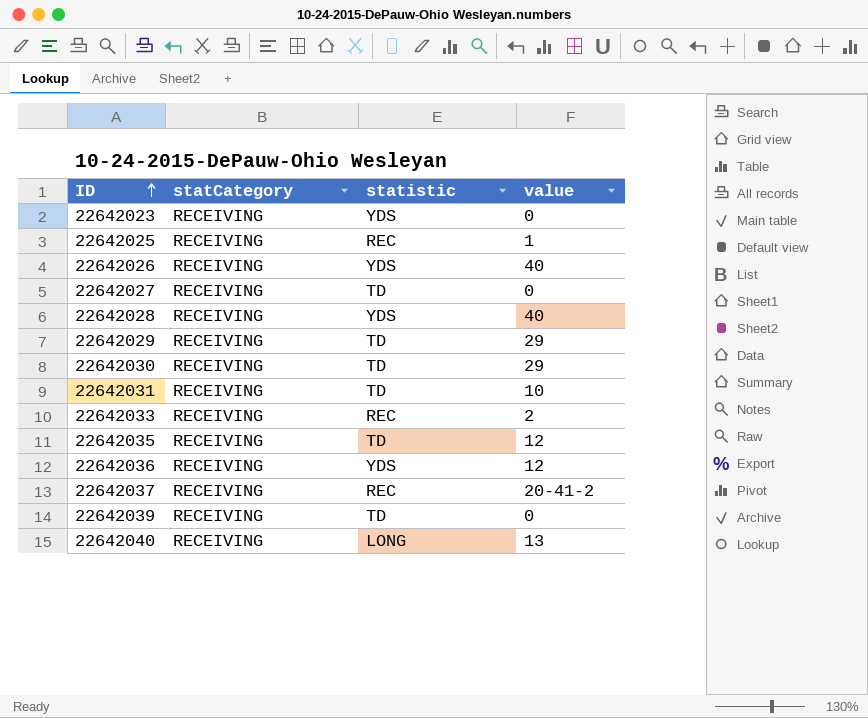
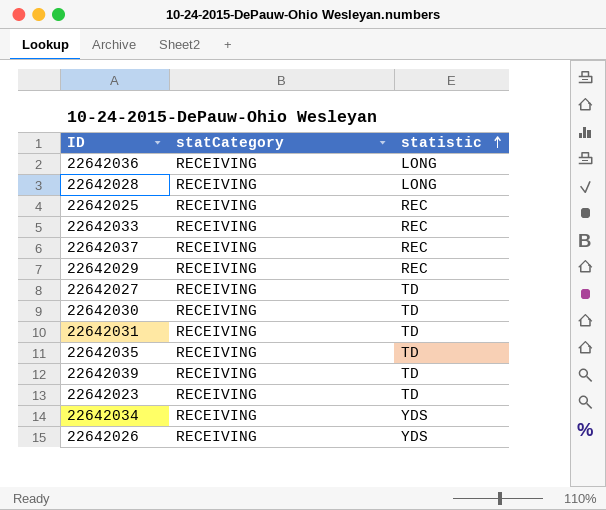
row order: ID ascending -> statistic ascending
column value | position: 4 -> none
row 22642040: RECEIVING | LONG | 13 -> none
22642036 | statistic: YDS -> LONG
22642028 | statistic: YDS -> LONG
22642029 | statistic: TD -> REC
22642023 | statistic: YDS -> TD
row 22642034: none -> RECEIVING | YDS

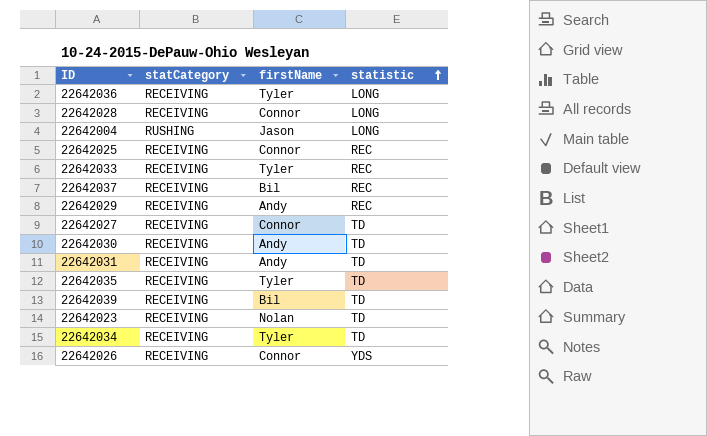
column firstName | position: none -> 3
row 22642004: none -> RUSHING | Jason | LONG
22642034 | statistic: YDS -> TD

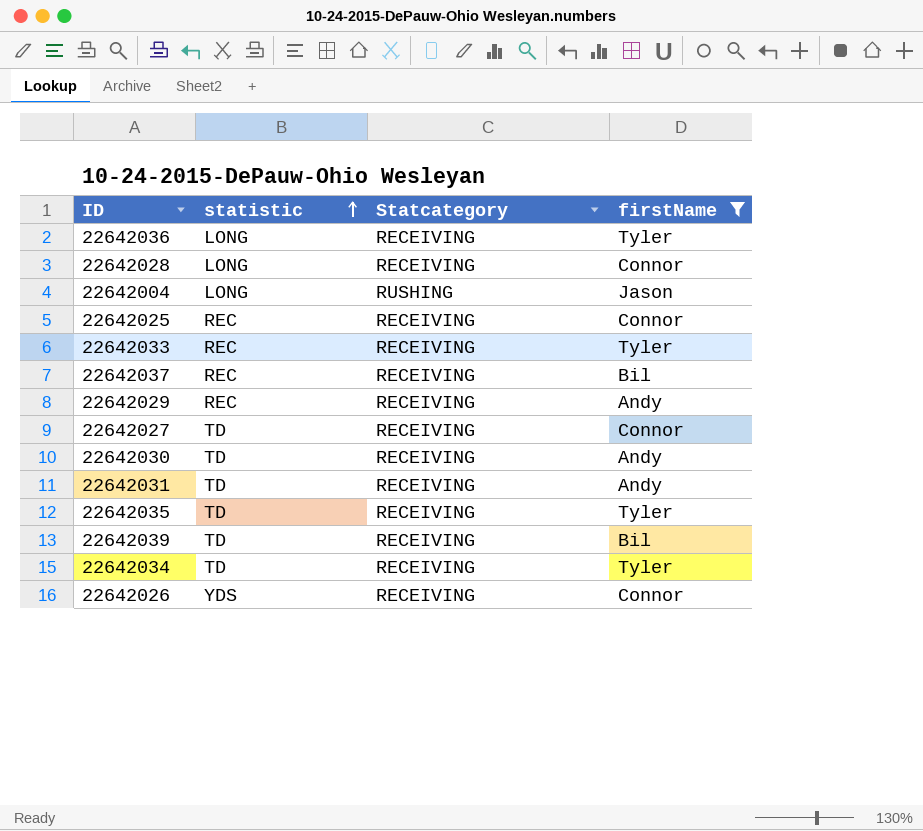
filter: none -> firstName != Nolan
column statistic | position: 4 -> 2
column name: statCategory -> Statcategory

